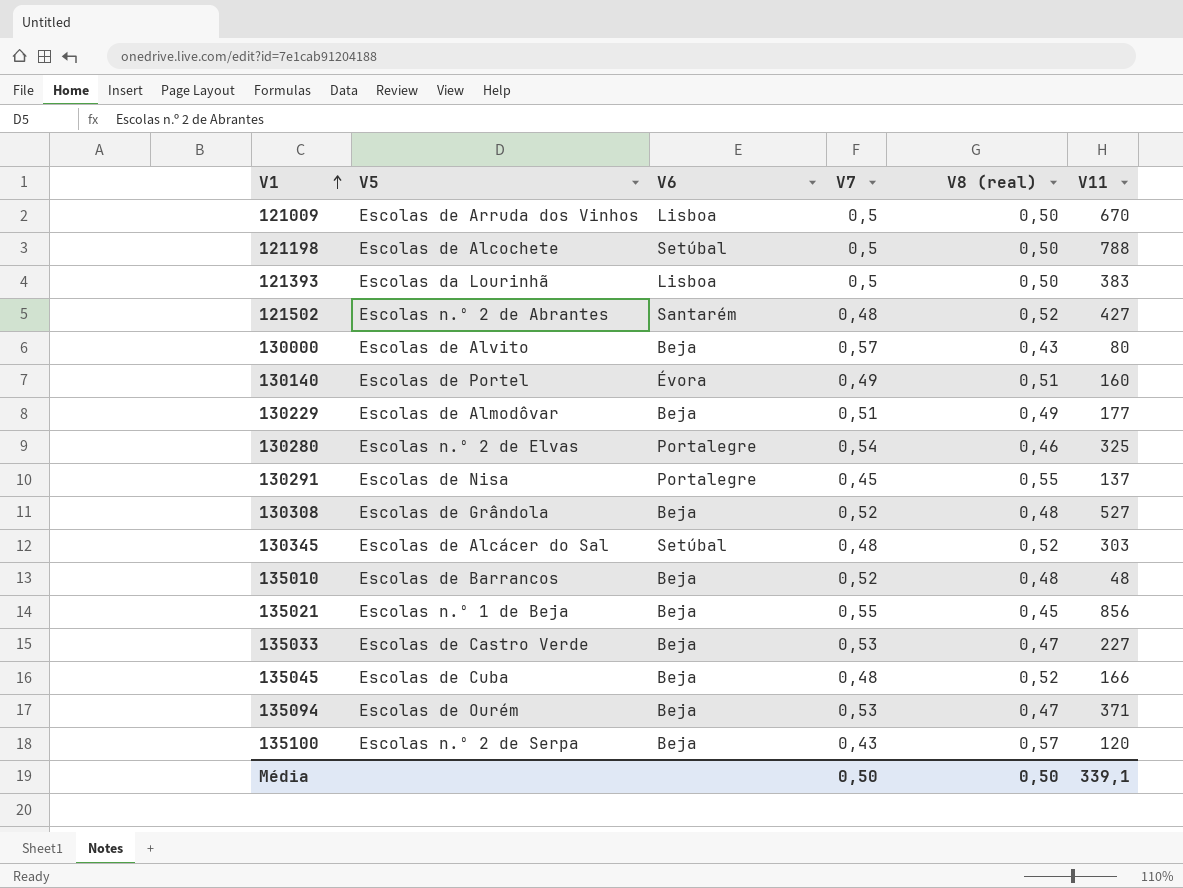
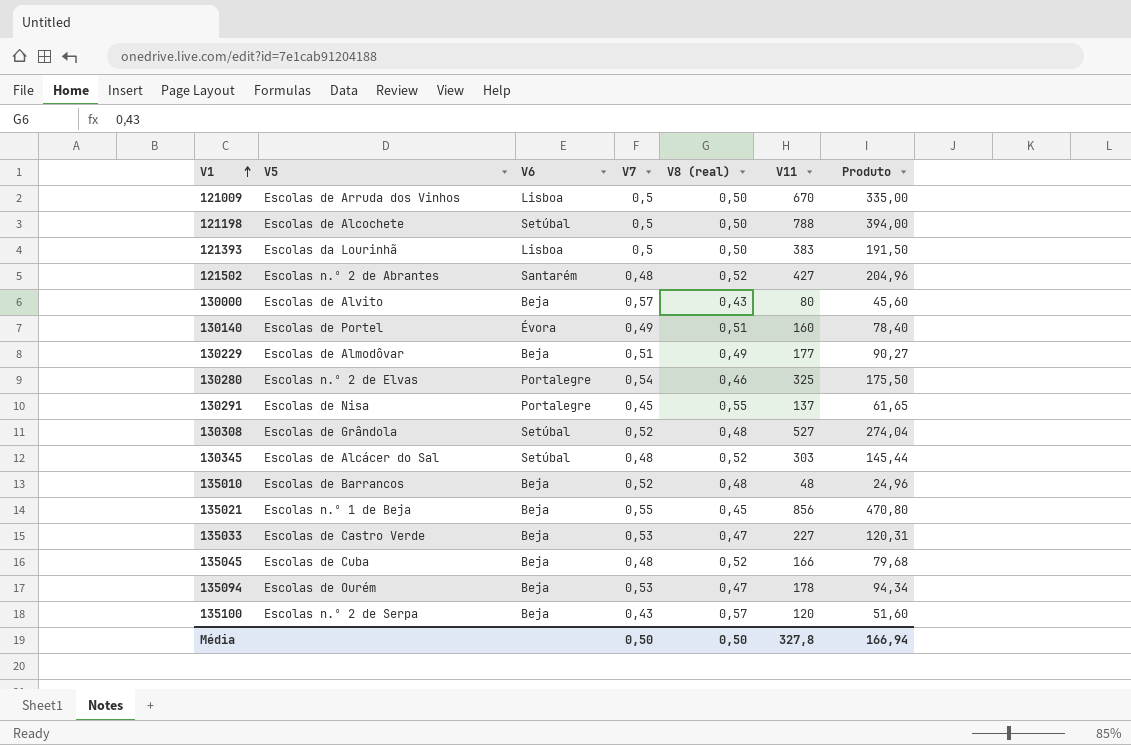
column Produto | formula: none -> [V7] * [V11]
130308 | V6: Beja -> Setúbal
135094 | V11: 371 -> 178
Média | V11: 339,1 -> 327,8

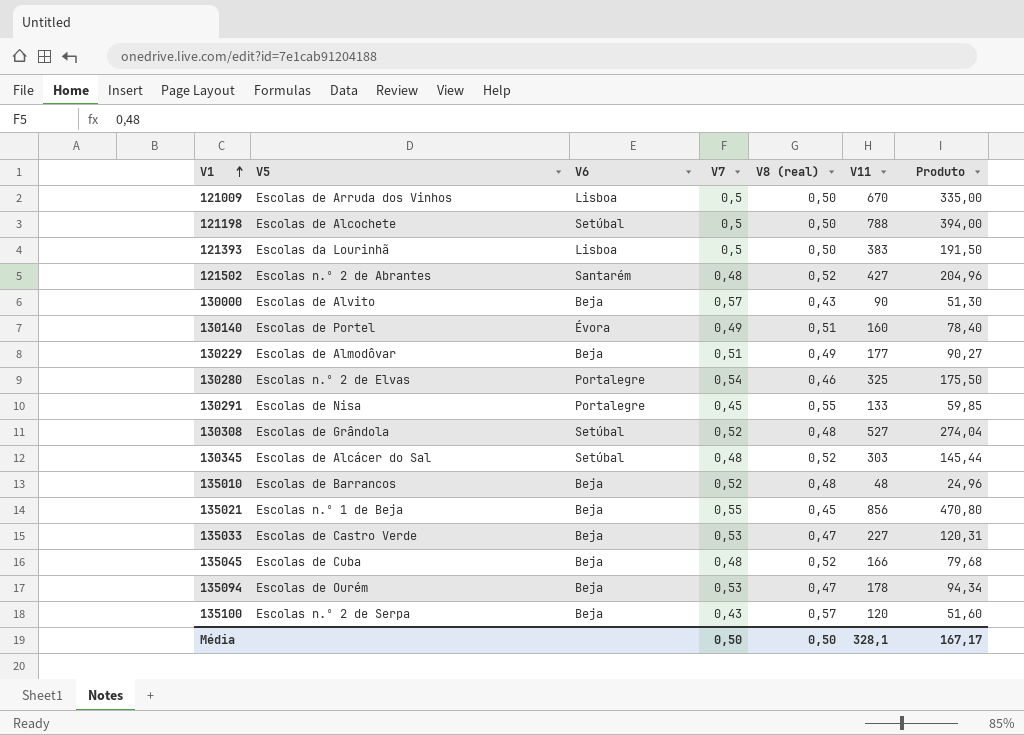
130000 | V11: 80 -> 90
130000 | Produto: 45,60 -> 51,30
130291 | V11: 137 -> 133
130291 | Produto: 61,65 -> 59,85
Média | V11: 327,8 -> 328,1
Média | Produto: 166,94 -> 167,17

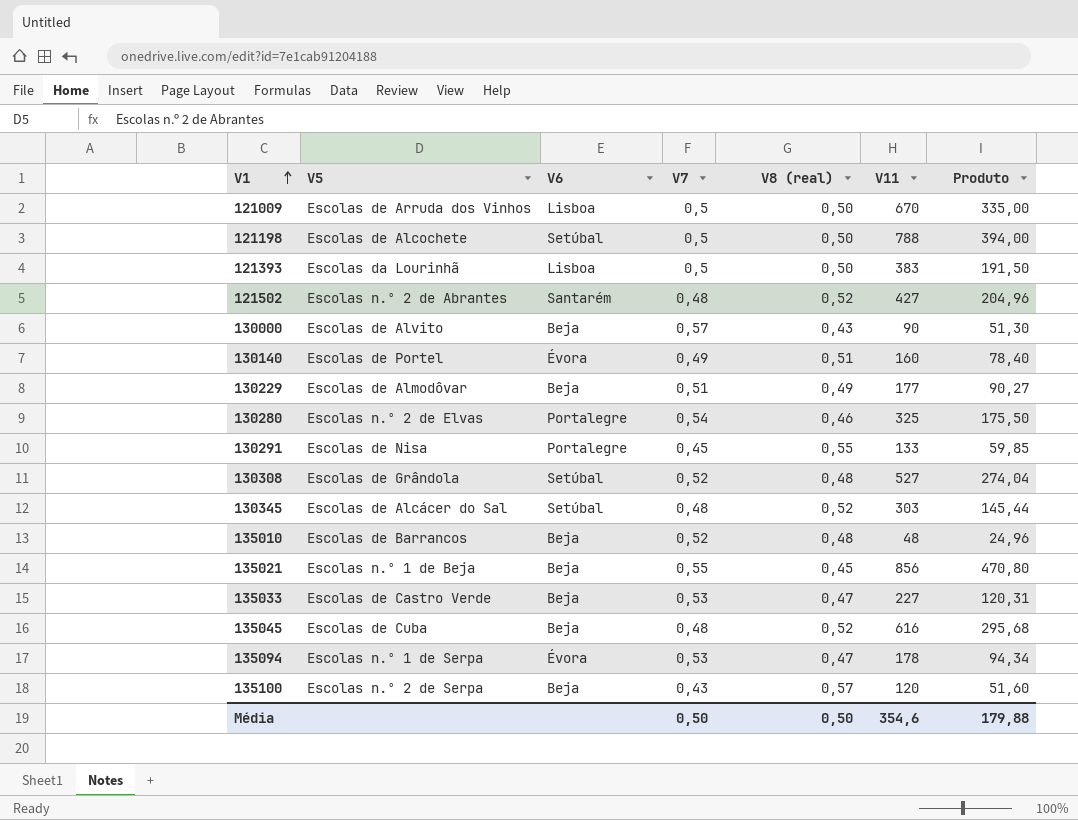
135045 | V11: 166 -> 616
135045 | Produto: 79,68 -> 295,68
135094 | V5: Escolas de Ourém -> Escolas n.º 1 de Serpa
135094 | V6: Beja -> Évora
Média | V11: 328,1 -> 354,6
Média | Produto: 167,17 -> 179,88

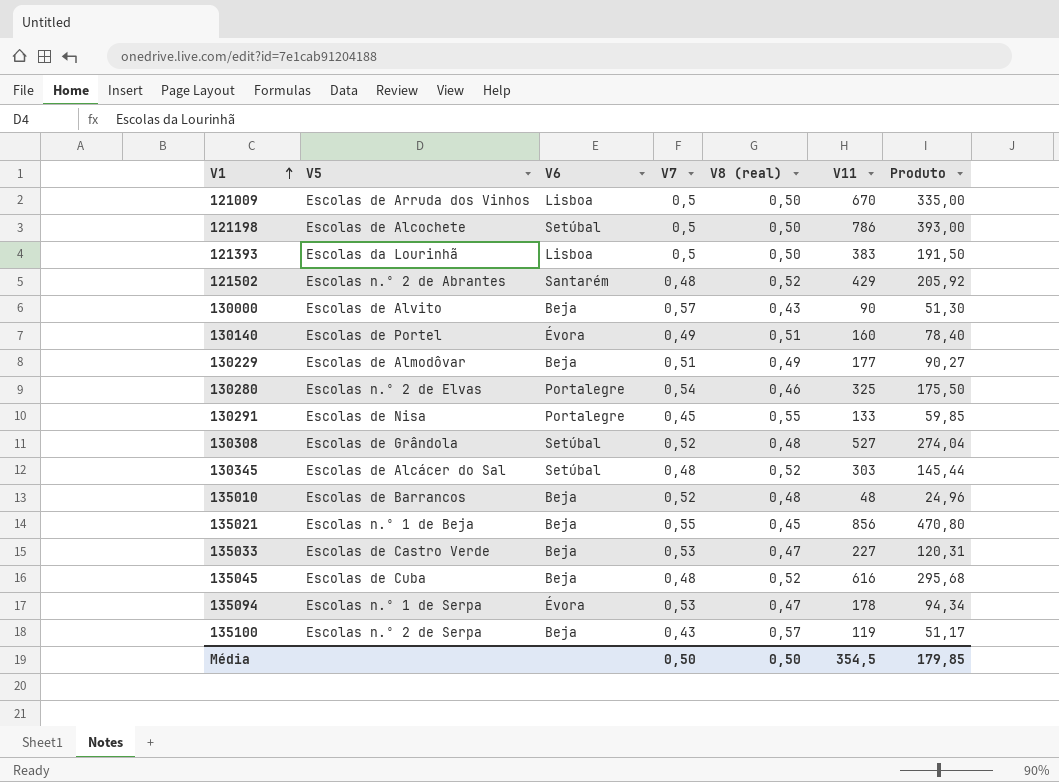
121198 | V11: 788 -> 786
121198 | Produto: 394,00 -> 393,00
121502 | V11: 427 -> 429
121502 | Produto: 204,96 -> 205,92
135100 | V11: 120 -> 119
135100 | Produto: 51,60 -> 51,17
Média | V11: 354,6 -> 354,5
Média | Produto: 179,88 -> 179,85

